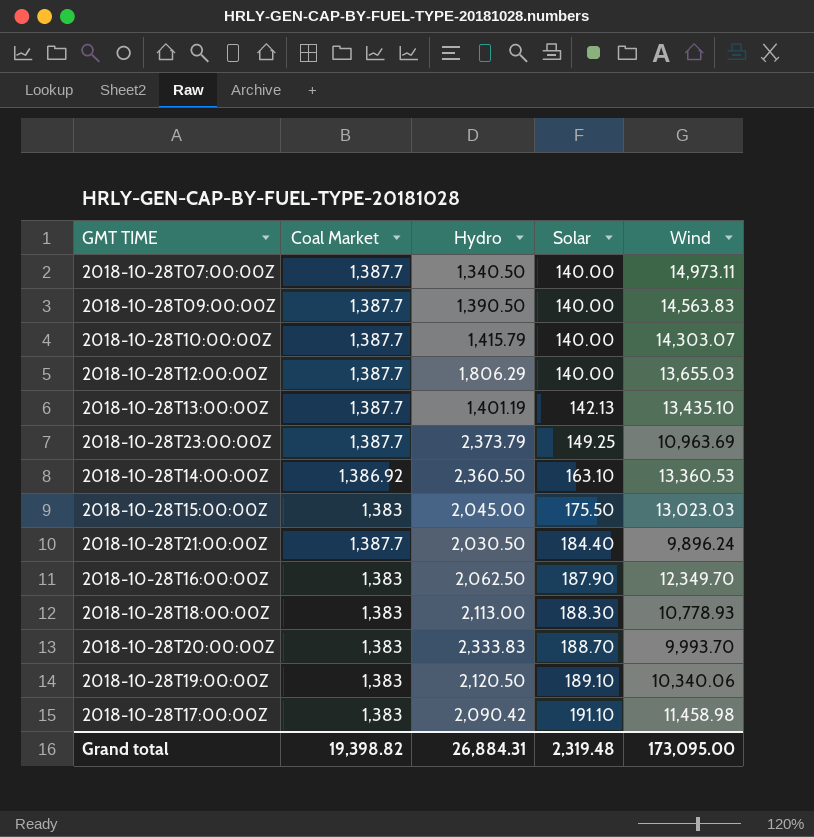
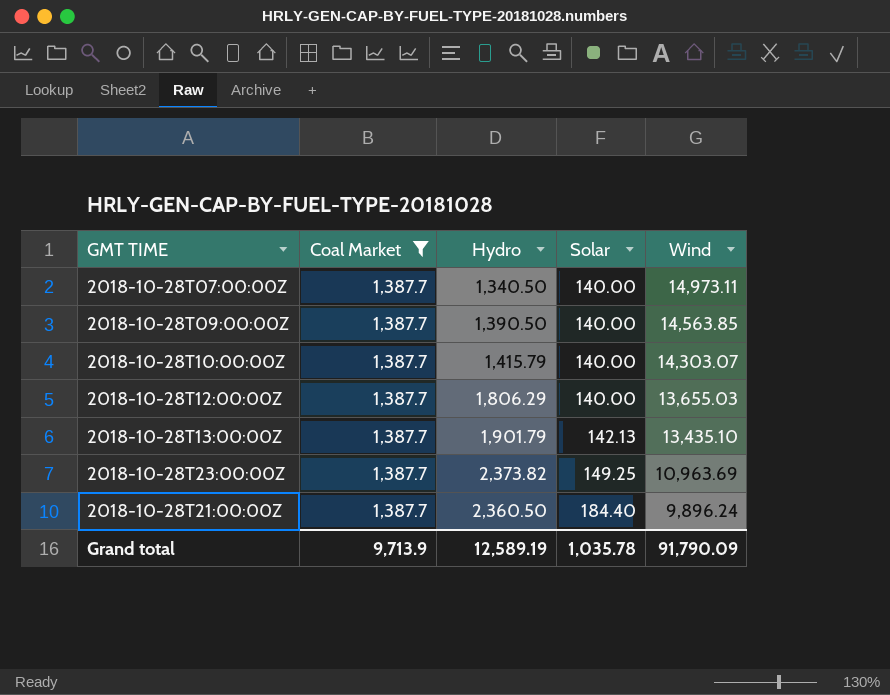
filter: none -> Coal Market = 1,387.7
2018-10-28T09:00:00Z | Wind: 14,563.83 -> 14,563.85
2018-10-28T13:00:00Z | Hydro: 1,401.19 -> 1,901.79
2018-10-28T23:00:00Z | Hydro: 2,373.79 -> 2,373.82
2018-10-28T21:00:00Z | Hydro: 2,030.50 -> 2,360.50
Grand total | Coal Market: 19,398.82 -> 9,713.9
Grand total | Hydro: 26,884.31 -> 12,589.19
Grand total | Solar: 2,319.48 -> 1,035.78
Grand total | Wind: 173,095.00 -> 91,790.09

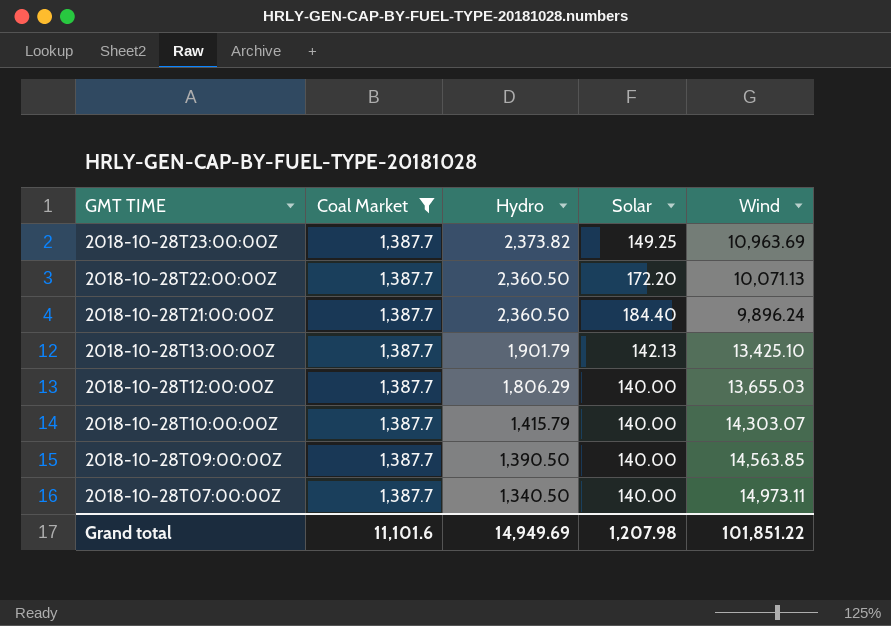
row order: Solar ascending -> GMT TIME descending
row 2018-10-28T22:00:00Z: none -> 1,387.7 | 2,360.50 | 172.20 | 10,071.13
2018-10-28T13:00:00Z | Wind: 13,435.10 -> 13,425.10
Grand total | Coal Market: 9,713.9 -> 11,101.6
Grand total | Hydro: 12,589.19 -> 14,949.69
Grand total | Solar: 1,035.78 -> 1,207.98
Grand total | Wind: 91,790.09 -> 101,851.22

